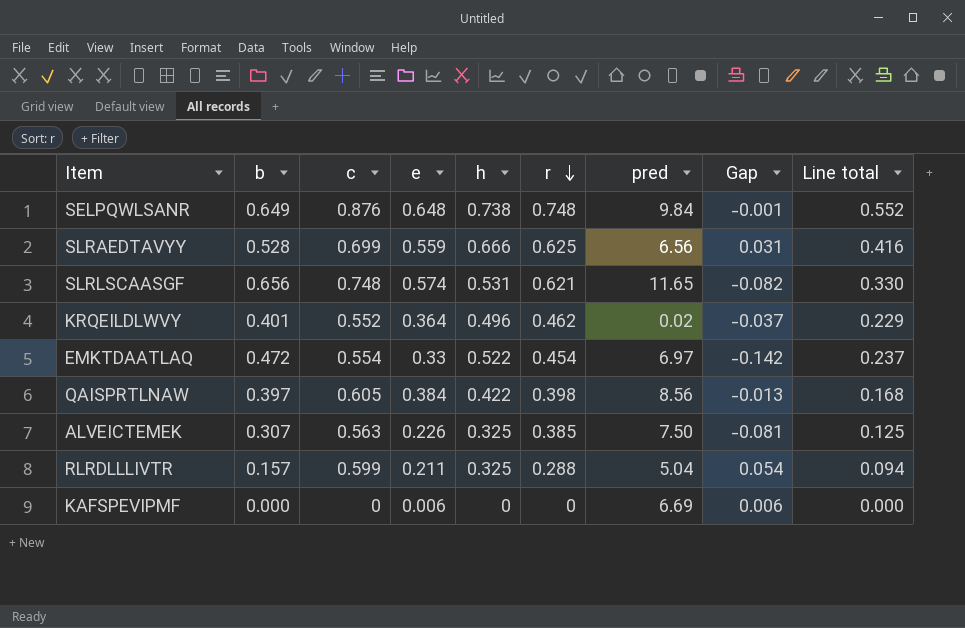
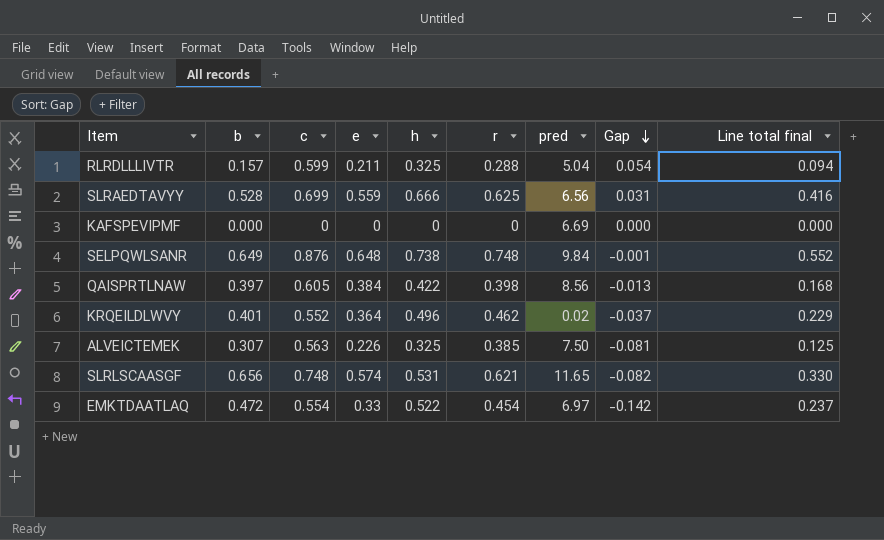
row order: r descending -> Gap descending
column name: Line total -> Line total final
KAFSPEVIPMF | e: 0.006 -> 0
KAFSPEVIPMF | Gap: 0.006 -> 0.000

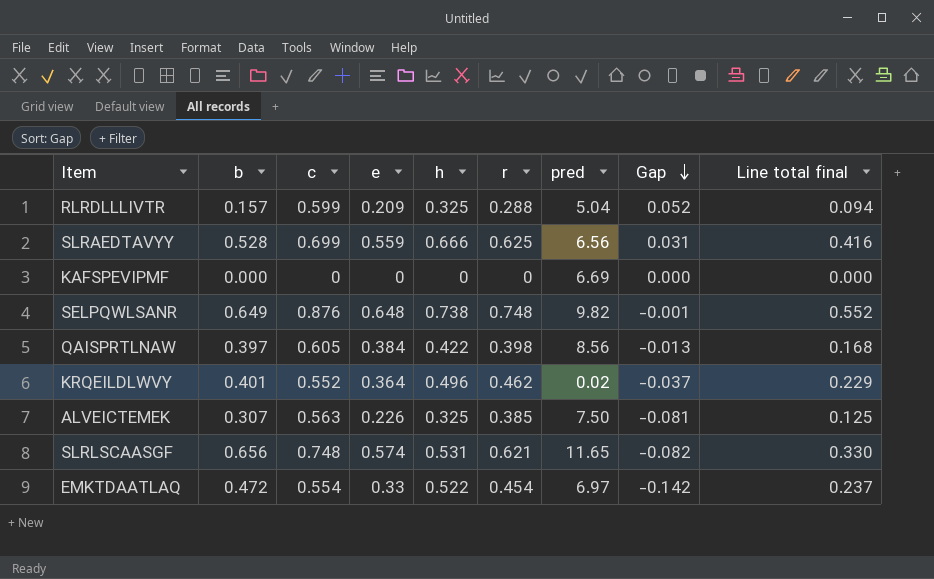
RLRDLLLIVTR | e: 0.211 -> 0.209
RLRDLLLIVTR | Gap: 0.054 -> 0.052
SELPQWLSANR | pred: 9.84 -> 9.82

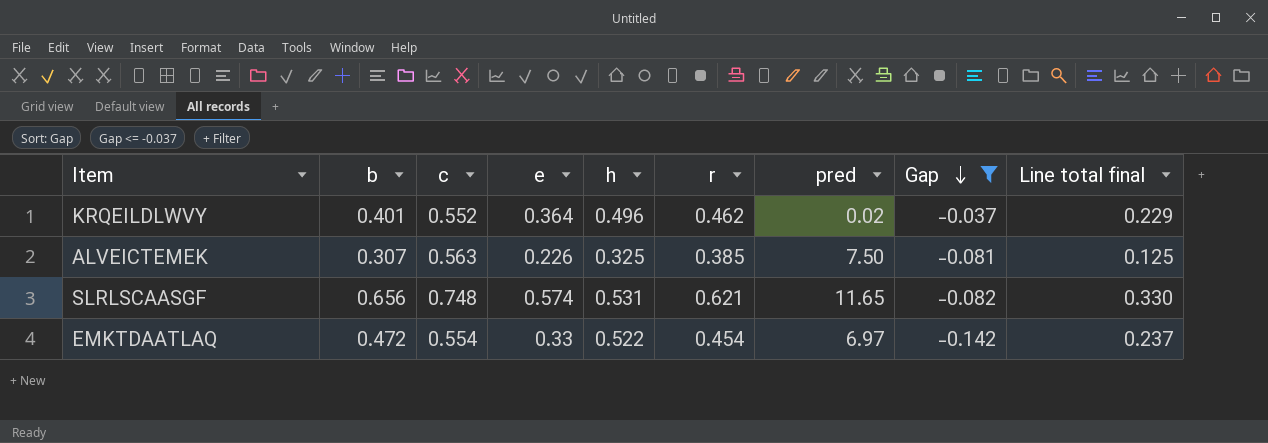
filter: none -> Gap <= -0.037

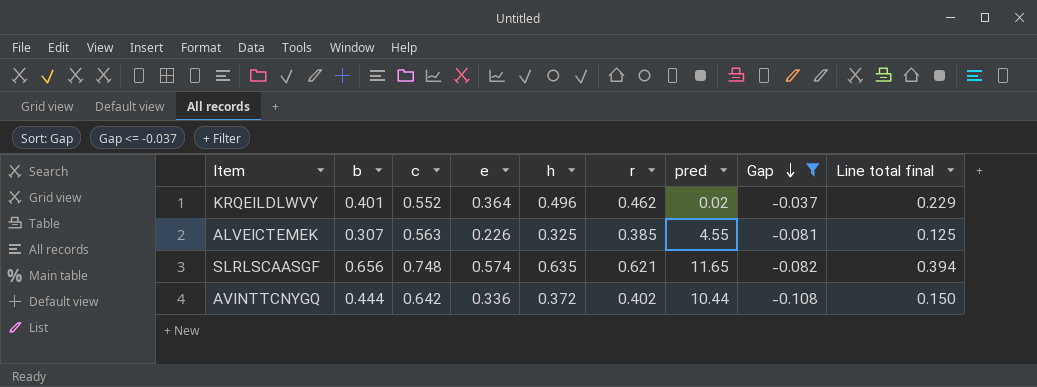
row EMKTDAATLAQ: 0.472 | 0.554 | 0.33 | 0.522 | 0.454 | 6.97 | -0.142 | 0.237 -> none
ALVEICTEMEK | pred: 7.50 -> 4.55
SLRLSCAASGF | h: 0.531 -> 0.635
SLRLSCAASGF | Line total final: 0.330 -> 0.394
row AVINTTCNYGQ: none -> 0.444 | 0.642 | 0.336 | 0.372 | 0.402 | 10.44 | -0.108 | 0.150

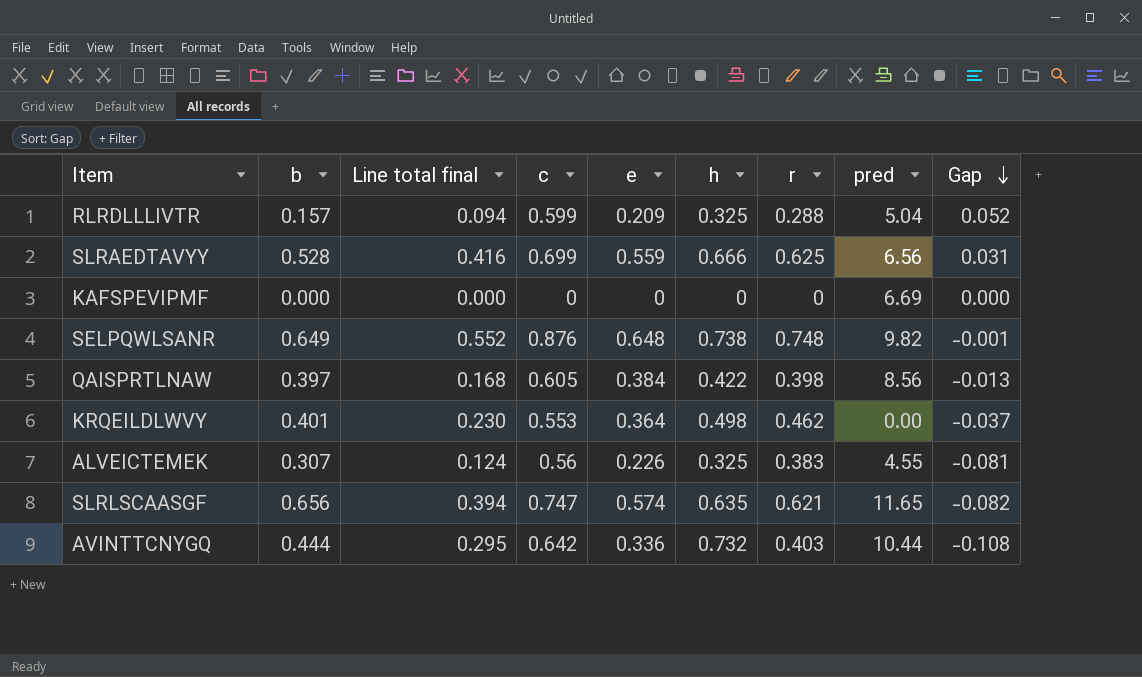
filter: Gap <= -0.037 -> none
column Line total final | position: 9 -> 3
KRQEILDLWVY | Line total final: 0.229 -> 0.230
KRQEILDLWVY | c: 0.552 -> 0.553
KRQEILDLWVY | h: 0.496 -> 0.498
KRQEILDLWVY | pred: 0.02 -> 0.00
ALVEICTEMEK | Line total final: 0.125 -> 0.124
ALVEICTEMEK | c: 0.563 -> 0.56
ALVEICTEMEK | r: 0.385 -> 0.383
SLRLSCAASGF | c: 0.748 -> 0.747
AVINTTCNYGQ | Line total final: 0.150 -> 0.295
AVINTTCNYGQ | h: 0.372 -> 0.732
AVINTTCNYGQ | r: 0.402 -> 0.403

